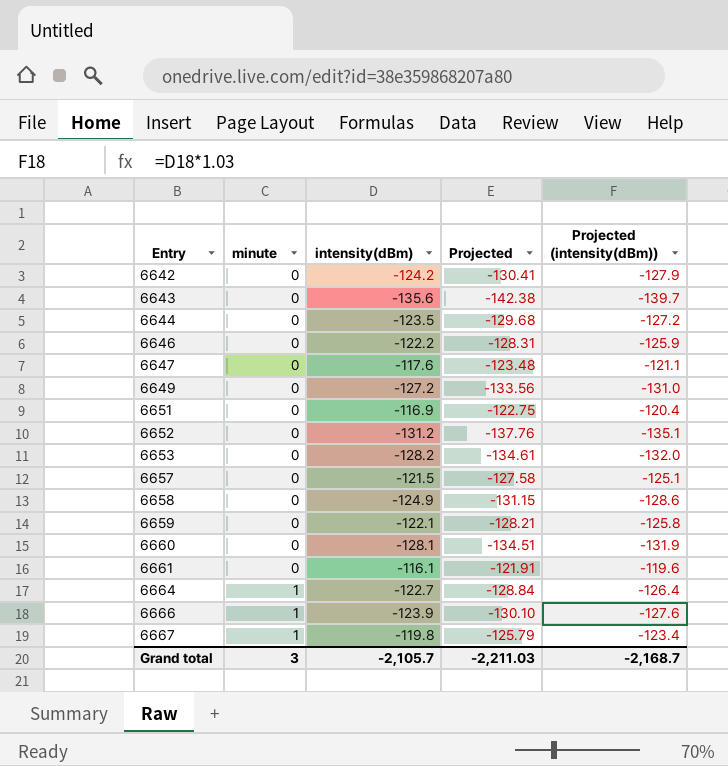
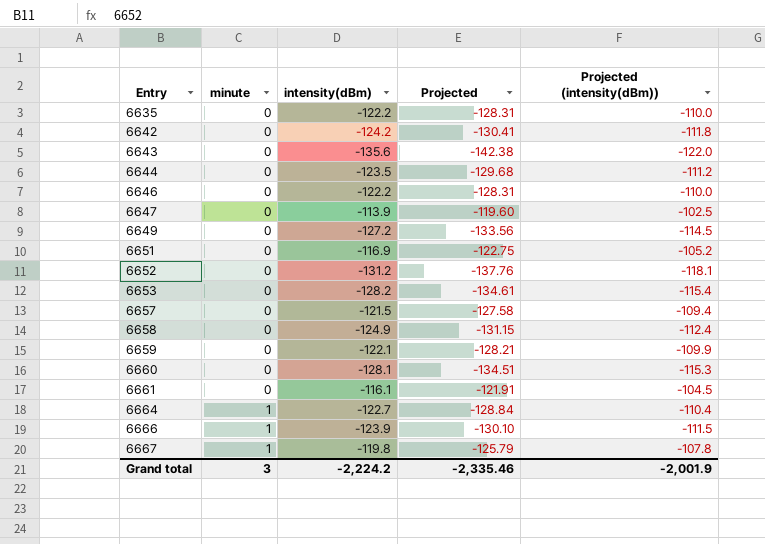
column Projected (intensity(dBm)) | formula: [intensity(dBm)] * 1.03 -> [intensity(dBm)] * 0.9
row 6635: none -> 0 | -122.2 | -128.31 | -110.0
6647 | intensity(dBm): -117.6 -> -113.9
6647 | Projected: -123.48 -> -119.60
Grand total | intensity(dBm): -2,105.7 -> -2,224.2
Grand total | Projected: -2,211.03 -> -2,335.46
Grand total | Projected (intensity(dBm)): -2,168.7 -> -2,001.9

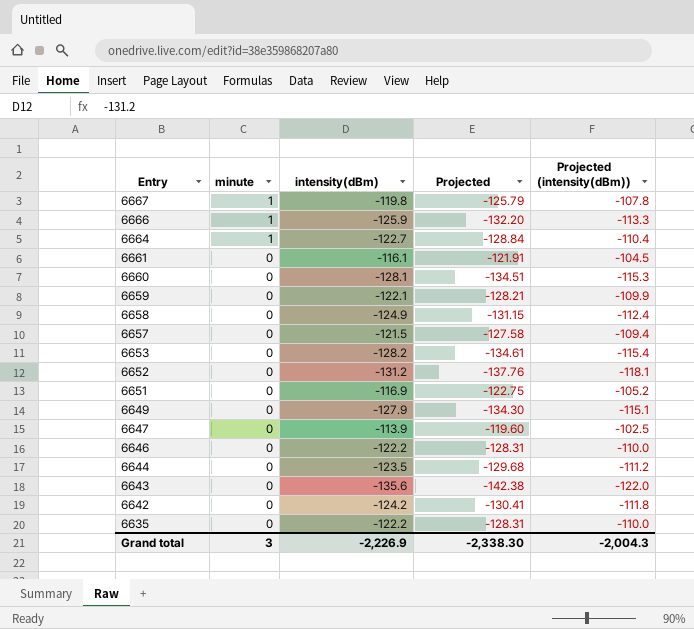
row order: Entry ascending -> Entry descending
6666 | intensity(dBm): -123.9 -> -125.9
6666 | Projected: -130.10 -> -132.20
6666 | Projected (intensity(dBm)): -111.5 -> -113.3
6649 | intensity(dBm): -127.2 -> -127.9
6649 | Projected: -133.56 -> -134.30
6649 | Projected (intensity(dBm)): -114.5 -> -115.1
Grand total | intensity(dBm): -2,224.2 -> -2,226.9
Grand total | Projected: -2,335.46 -> -2,338.30
Grand total | Projected (intensity(dBm)): -2,001.9 -> -2,004.3

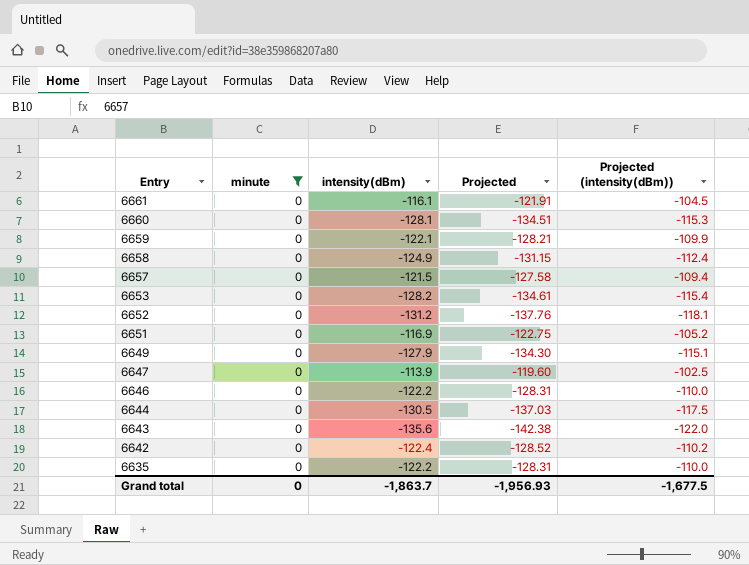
filter: none -> minute = 0
6644 | intensity(dBm): -123.5 -> -130.5
6644 | Projected: -129.68 -> -137.03
6644 | Projected (intensity(dBm)): -111.2 -> -117.5
6642 | intensity(dBm): -124.2 -> -122.4
6642 | Projected: -130.41 -> -128.52
6642 | Projected (intensity(dBm)): -111.8 -> -110.2
Grand total | minute: 3 -> 0
Grand total | intensity(dBm): -2,226.9 -> -1,863.7
Grand total | Projected: -2,338.30 -> -1,956.93
Grand total | Projected (intensity(dBm)): -2,004.3 -> -1,677.5

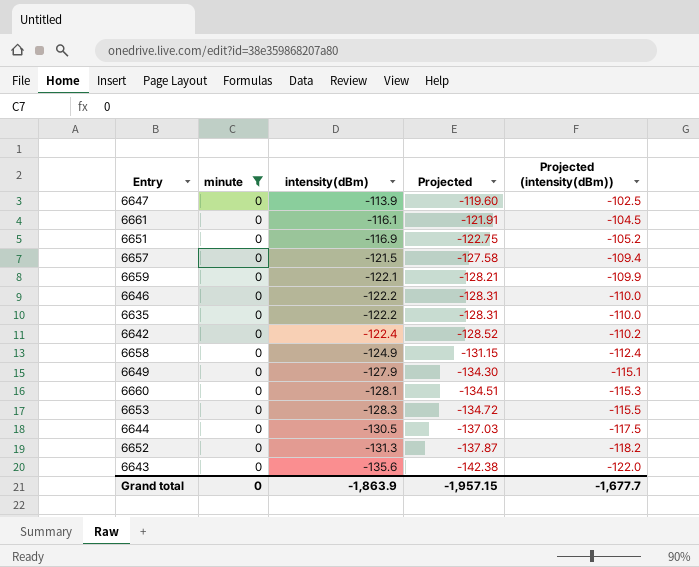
row order: Entry descending -> intensity(dBm) descending
6653 | intensity(dBm): -128.2 -> -128.3
6653 | Projected: -134.61 -> -134.72
6653 | Projected (intensity(dBm)): -115.4 -> -115.5
6652 | intensity(dBm): -131.2 -> -131.3
6652 | Projected: -137.76 -> -137.87
6652 | Projected (intensity(dBm)): -118.1 -> -118.2
Grand total | intensity(dBm): -1,863.7 -> -1,863.9
Grand total | Projected: -1,956.93 -> -1,957.15
Grand total | Projected (intensity(dBm)): -1,677.5 -> -1,677.7

